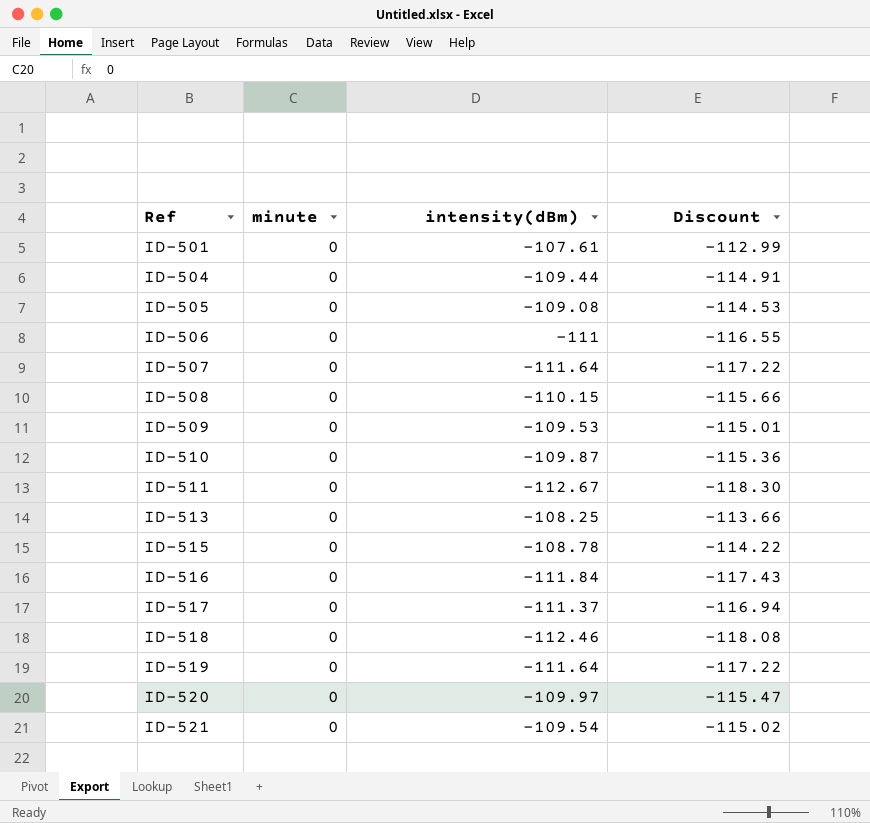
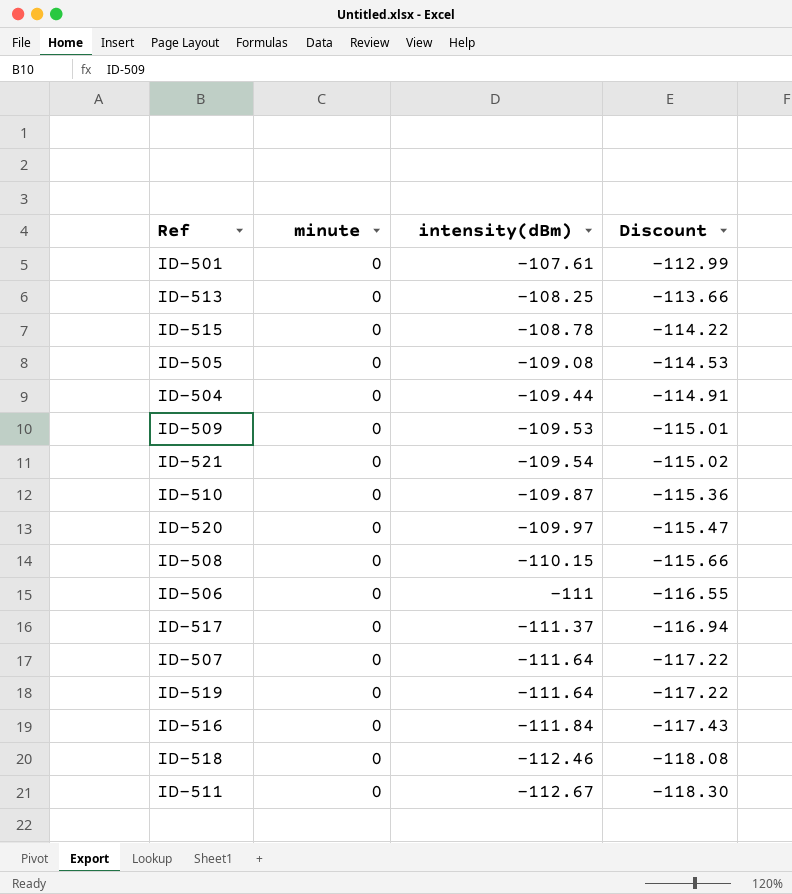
row order: Ref ascending -> intensity(dBm) descending

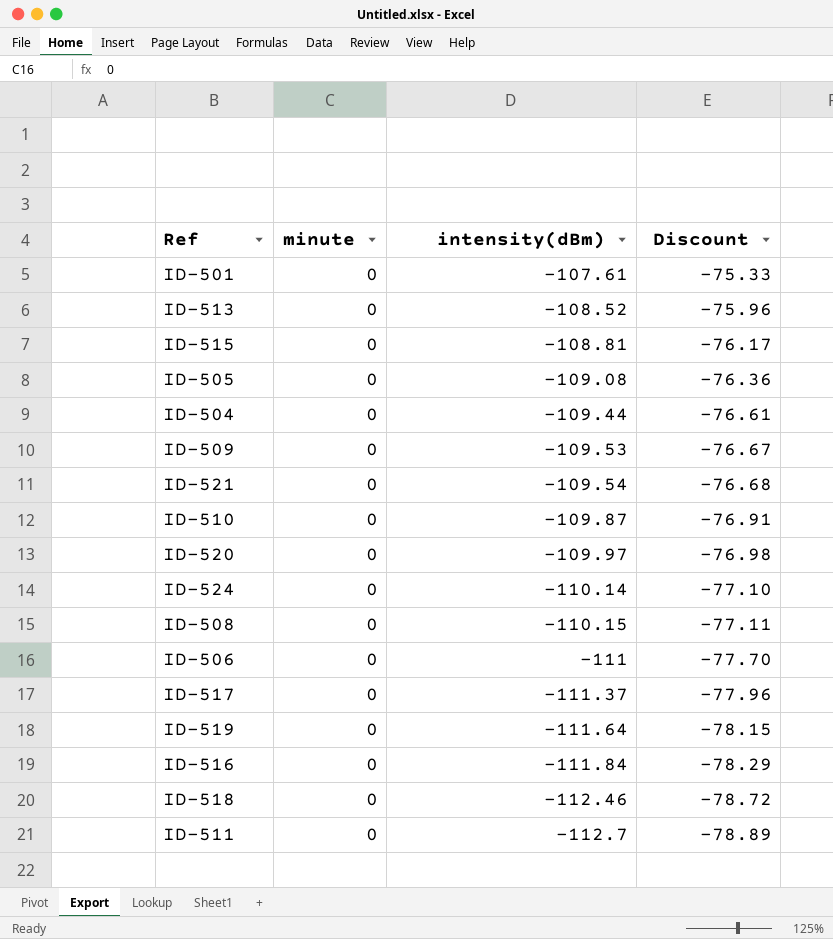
column Discount | formula: [intensity(dBm)] * 1.05 -> [intensity(dBm)] * 0.7
row ID-507: 0 | -111.64 | -117.22 -> none
ID-513 | intensity(dBm): -108.25 -> -108.52
ID-515 | intensity(dBm): -108.78 -> -108.81
row ID-524: none -> 0 | -110.14 | -77.10
ID-511 | intensity(dBm): -112.67 -> -112.7

